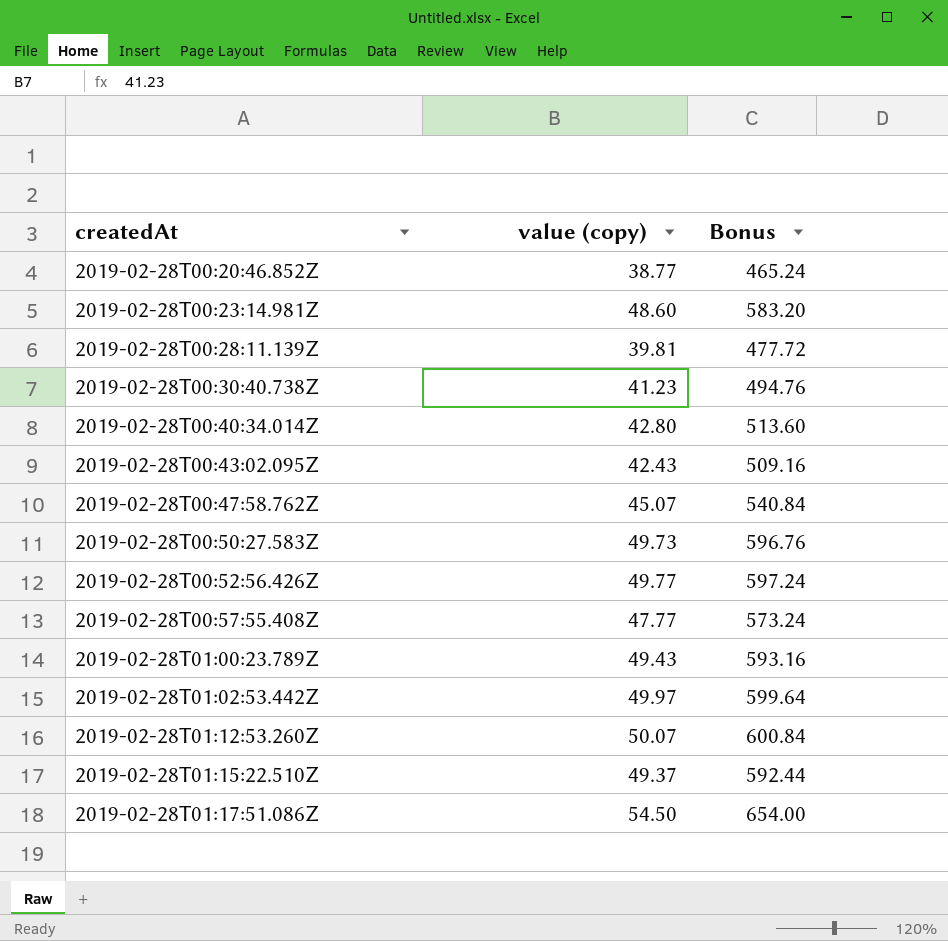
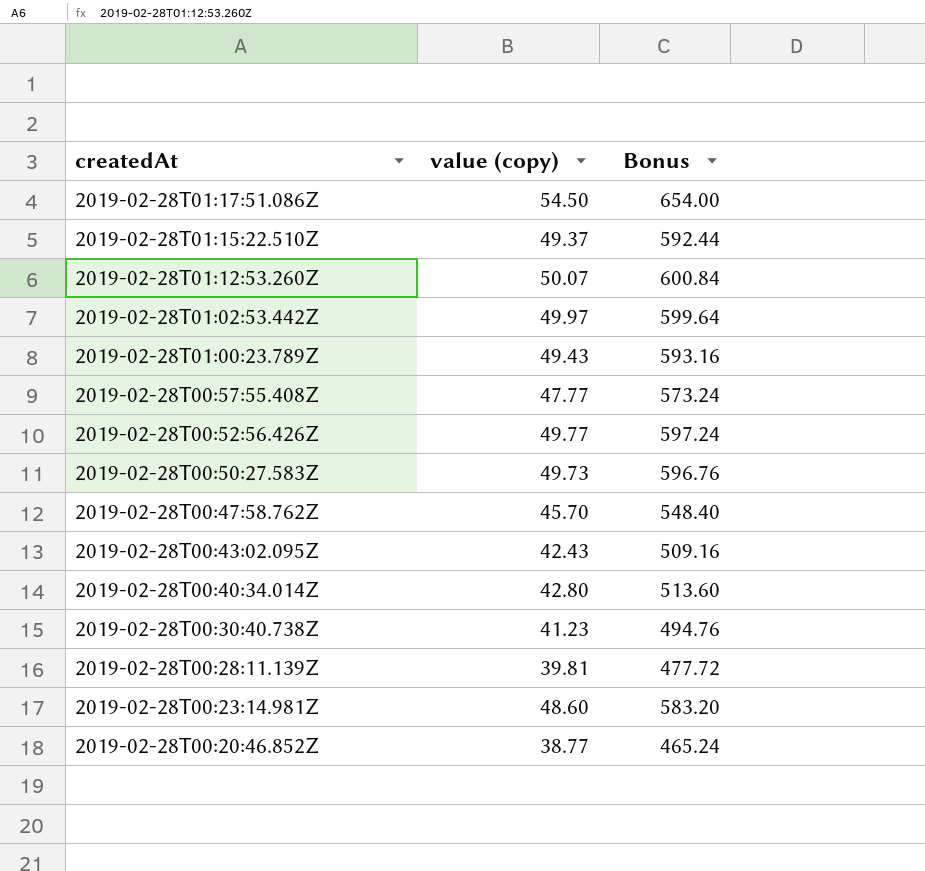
row order: createdAt ascending -> createdAt descending
2019-02-28T00:47:58.762Z | value (copy): 45.07 -> 45.70
2019-02-28T00:47:58.762Z | Bonus: 540.84 -> 548.40

